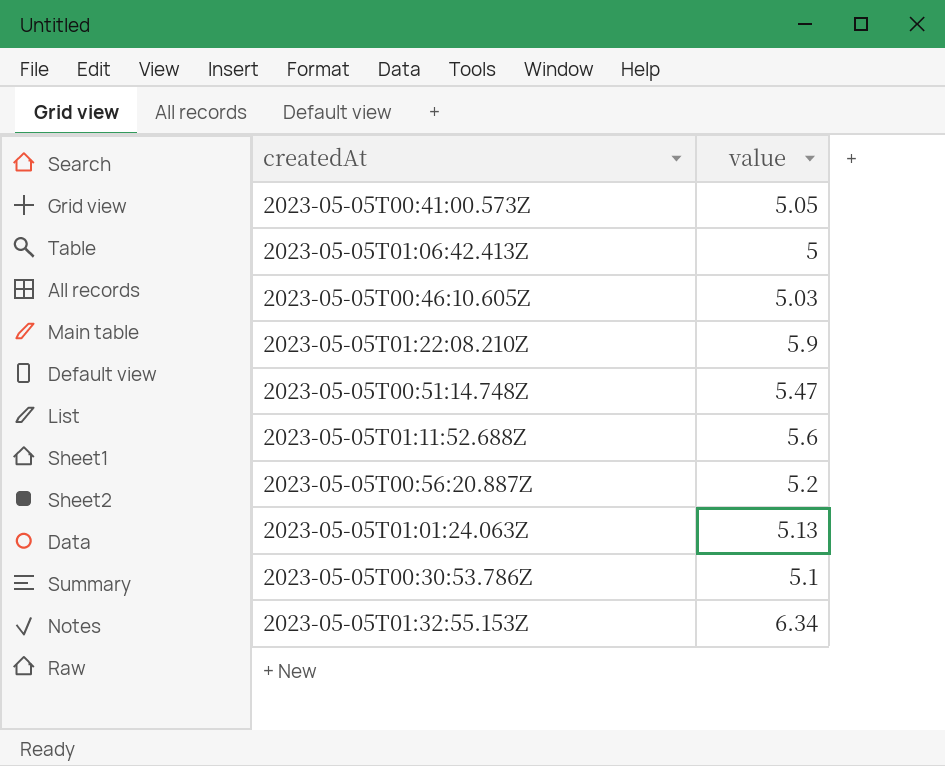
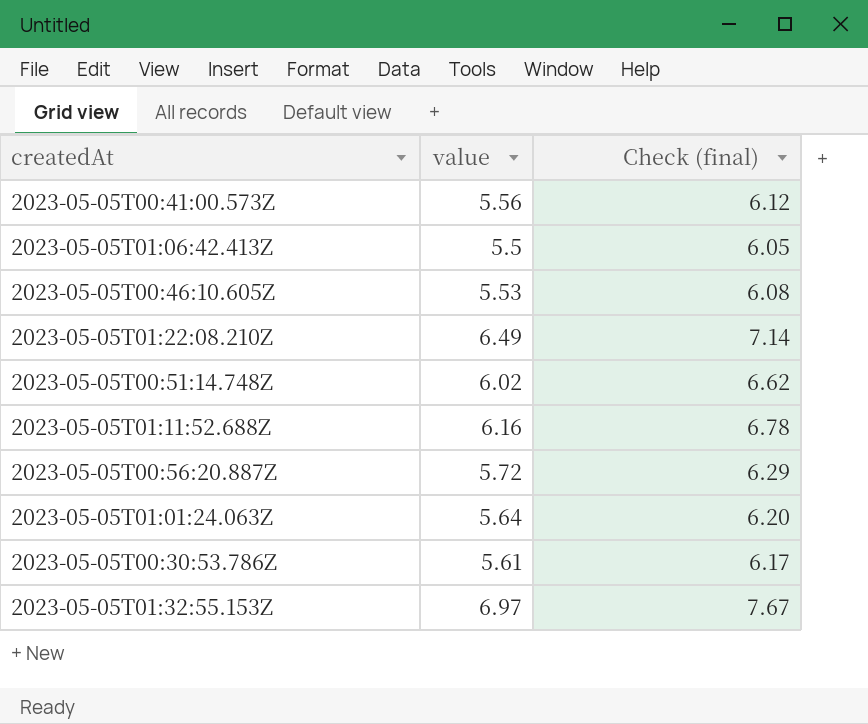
column Check (final) | formula: none -> [value] * 1.1
2023-05-05T00:41:00.573Z | value: 5.05 -> 5.56
2023-05-05T01:06:42.413Z | value: 5 -> 5.5
2023-05-05T00:46:10.605Z | value: 5.03 -> 5.53
2023-05-05T01:22:08.210Z | value: 5.9 -> 6.49
2023-05-05T00:51:14.748Z | value: 5.47 -> 6.02
2023-05-05T01:11:52.688Z | value: 5.6 -> 6.16
2023-05-05T00:56:20.887Z | value: 5.2 -> 5.72
2023-05-05T01:01:24.063Z | value: 5.13 -> 5.64
2023-05-05T00:30:53.786Z | value: 5.1 -> 5.61
2023-05-05T01:32:55.153Z | value: 6.34 -> 6.97

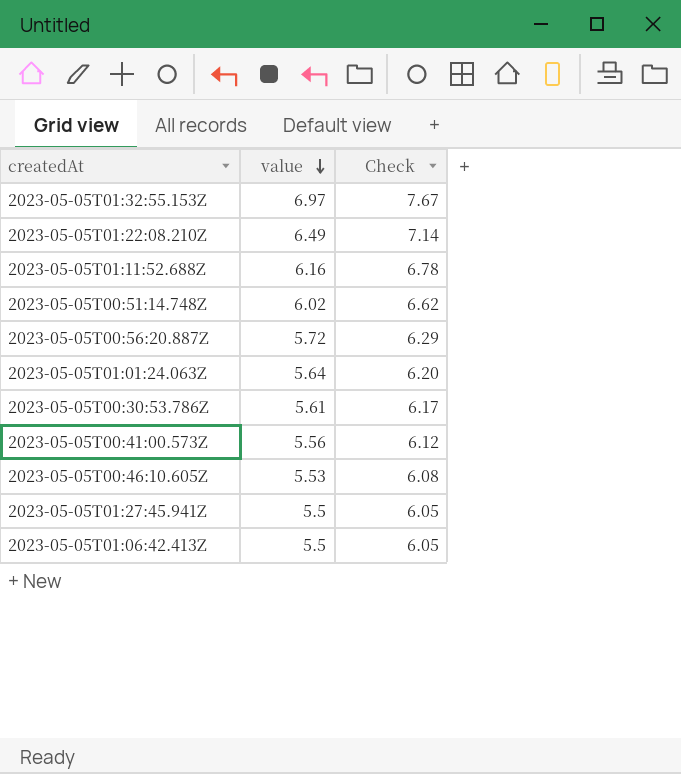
row order: none -> value descending
column name: Check (final) -> Check
row 2023-05-05T01:27:45.941Z: none -> 5.5 | 6.05

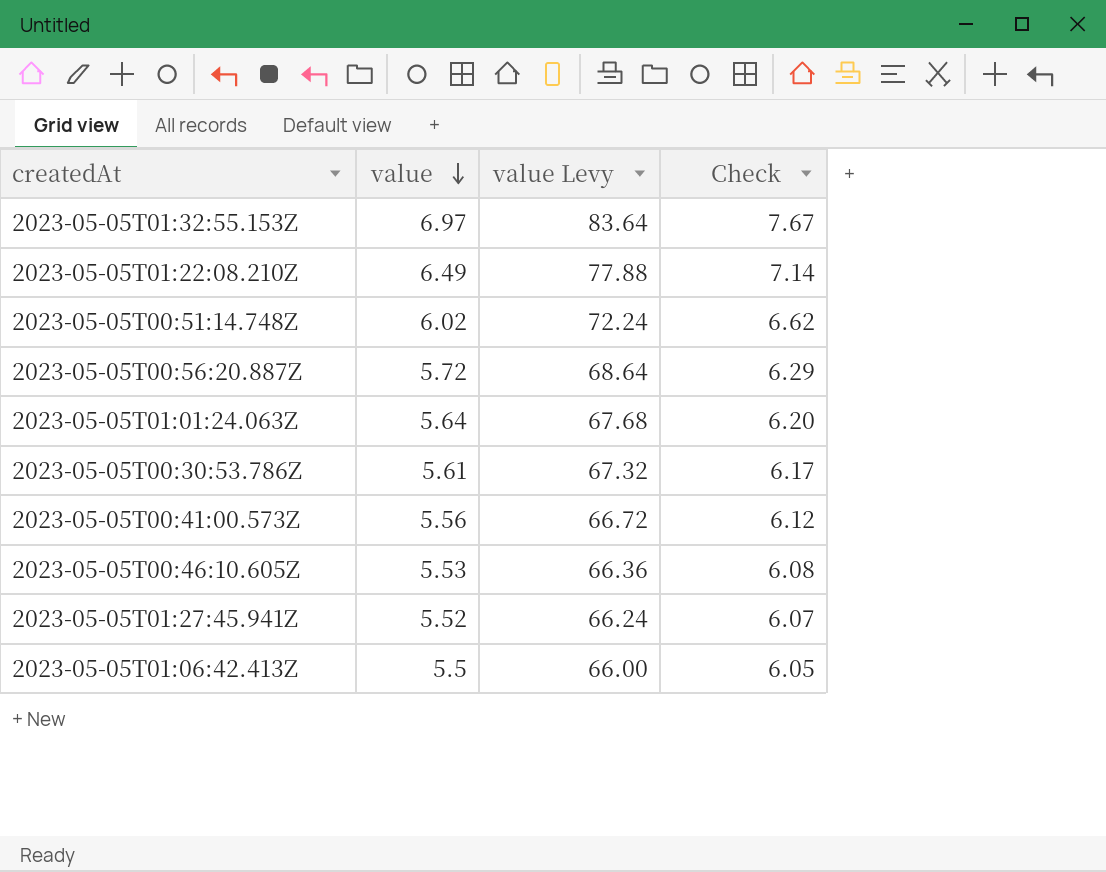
column value Levy | formula: none -> [value] * 12
row 2023-05-05T01:11:52.688Z: 6.16 | 6.78 -> none
2023-05-05T01:27:45.941Z | value: 5.5 -> 5.52
2023-05-05T01:27:45.941Z | Check: 6.05 -> 6.07

